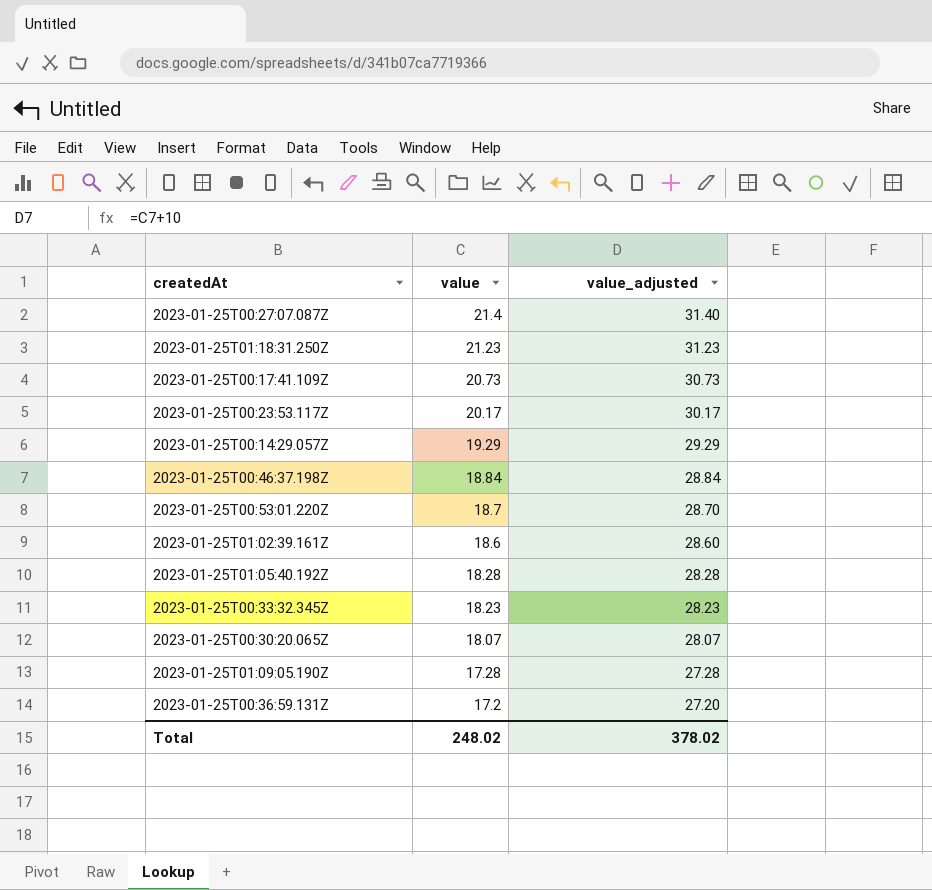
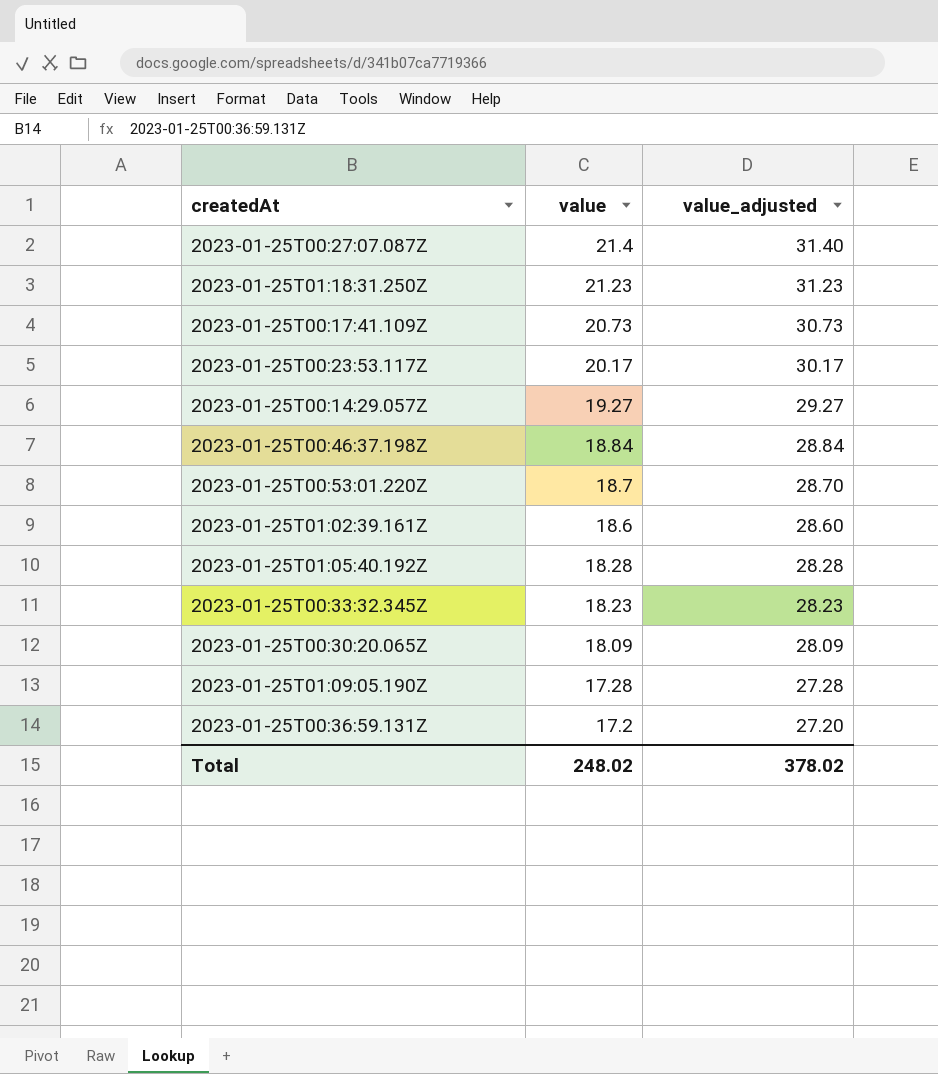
2023-01-25T00:14:29.057Z | value: 19.29 -> 19.27
2023-01-25T00:14:29.057Z | value_adjusted: 29.29 -> 29.27
2023-01-25T00:30:20.065Z | value: 18.07 -> 18.09
2023-01-25T00:30:20.065Z | value_adjusted: 28.07 -> 28.09

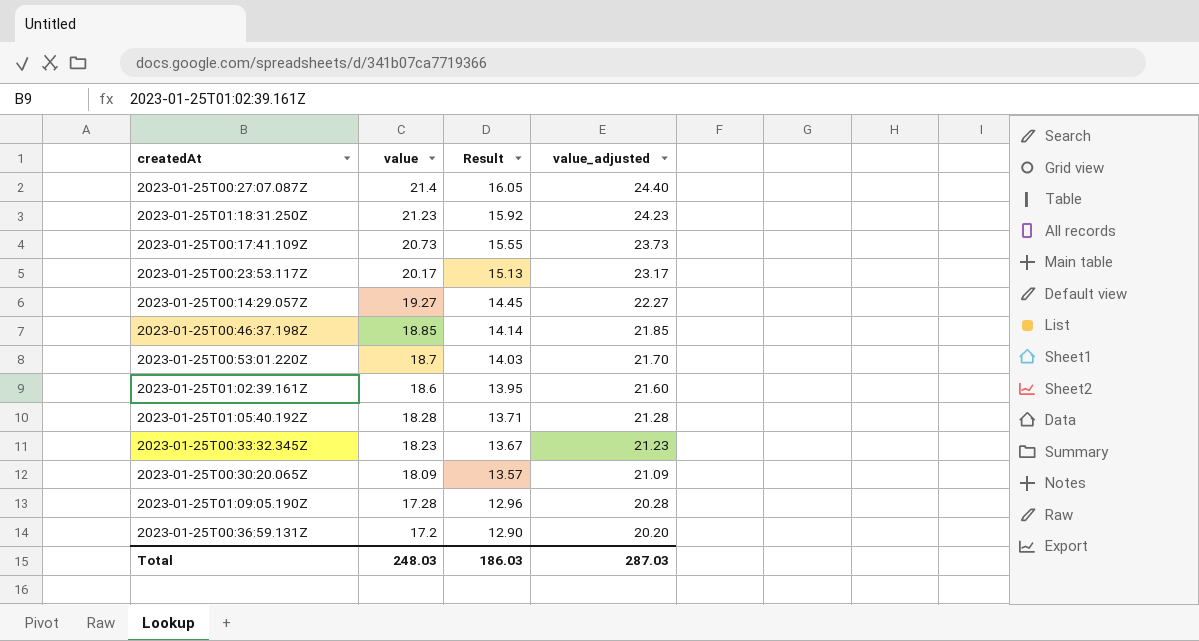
column Result | formula: none -> [value] * 0.75
column value_adjusted | formula: [value] + 10 -> [value] + 3
2023-01-25T00:46:37.198Z | value: 18.84 -> 18.85
Total | value: 248.02 -> 248.03
Total | value_adjusted: 378.02 -> 287.03

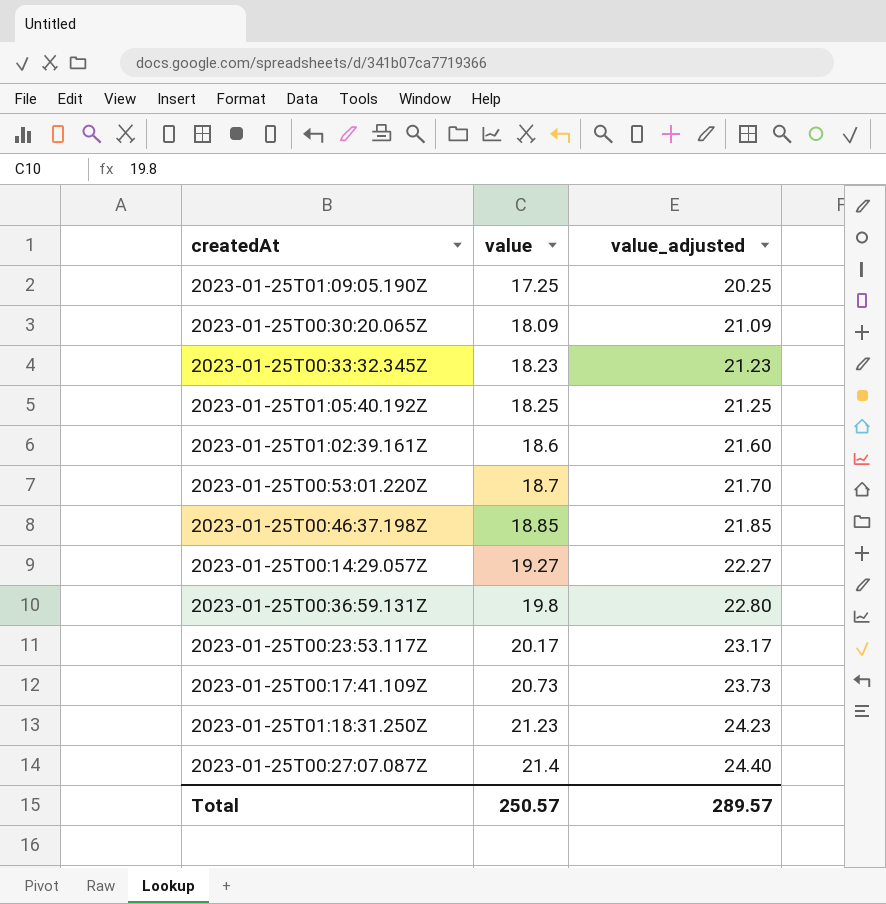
row order: value descending -> value ascending
column Result | formula: [value] * 0.75 -> none
2023-01-25T01:09:05.190Z | value: 17.28 -> 17.25
2023-01-25T01:09:05.190Z | value_adjusted: 20.28 -> 20.25
2023-01-25T01:05:40.192Z | value: 18.28 -> 18.25
2023-01-25T01:05:40.192Z | value_adjusted: 21.28 -> 21.25
2023-01-25T00:36:59.131Z | value: 17.2 -> 19.8
2023-01-25T00:36:59.131Z | value_adjusted: 20.20 -> 22.80
Total | value: 248.03 -> 250.57
Total | value_adjusted: 287.03 -> 289.57

